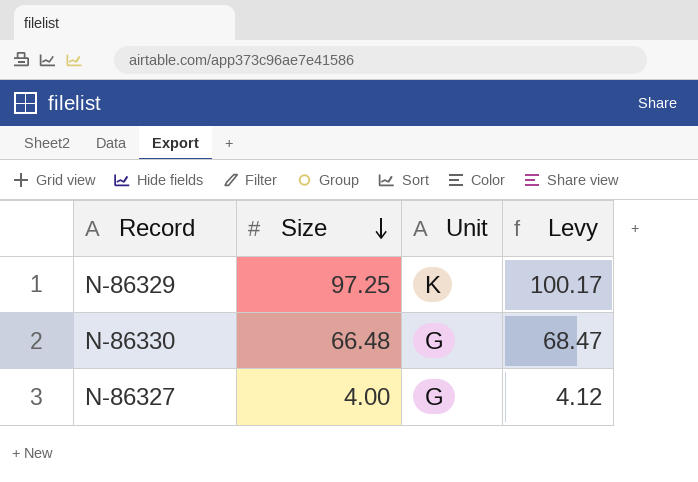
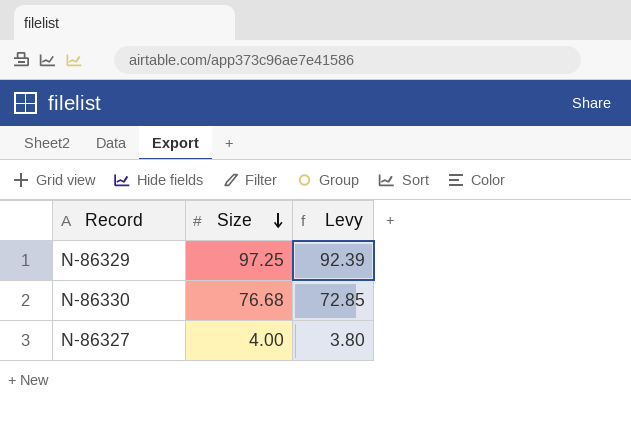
column Unit | position: 3 -> none
column Levy | formula: [Size] * 1.03 -> [Size] * 0.95
N-86330 | Size: 66.48 -> 76.68

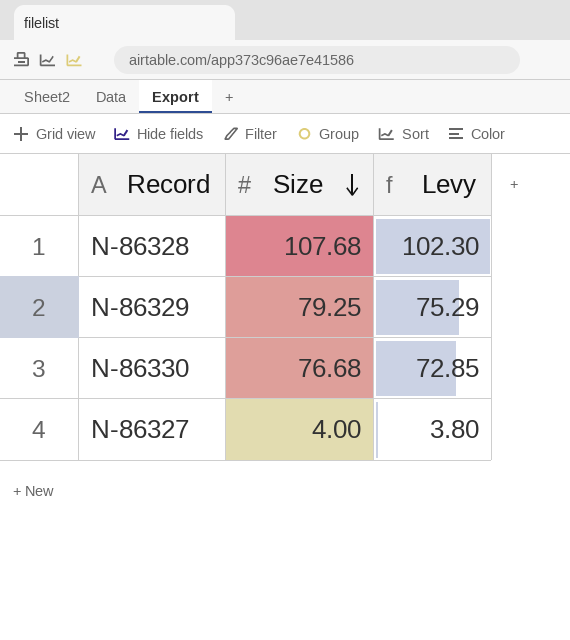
row N-86328: none -> 107.68 | 102.30
N-86329 | Size: 97.25 -> 79.25
N-86329 | Levy: 92.39 -> 75.29

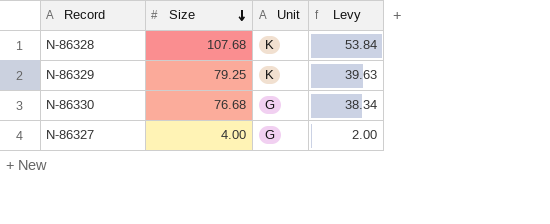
column Unit | position: none -> 3
column Levy | formula: [Size] * 0.95 -> [Size] * 0.5

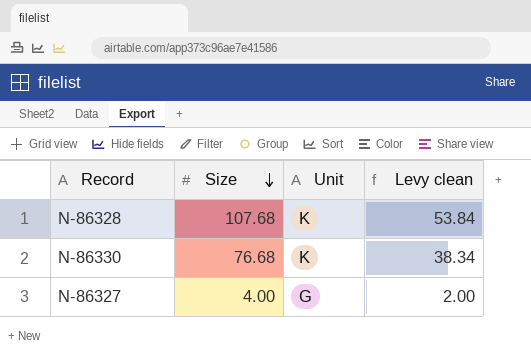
column name: Levy -> Levy clean
row N-86329: 79.25 | K | 39.63 -> none
N-86330 | Unit: G -> K

